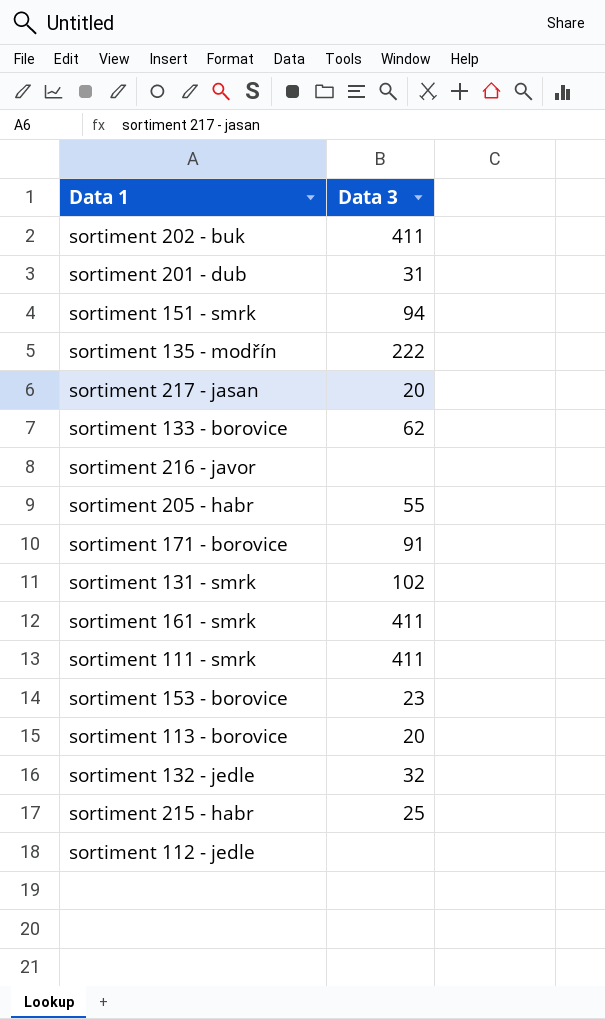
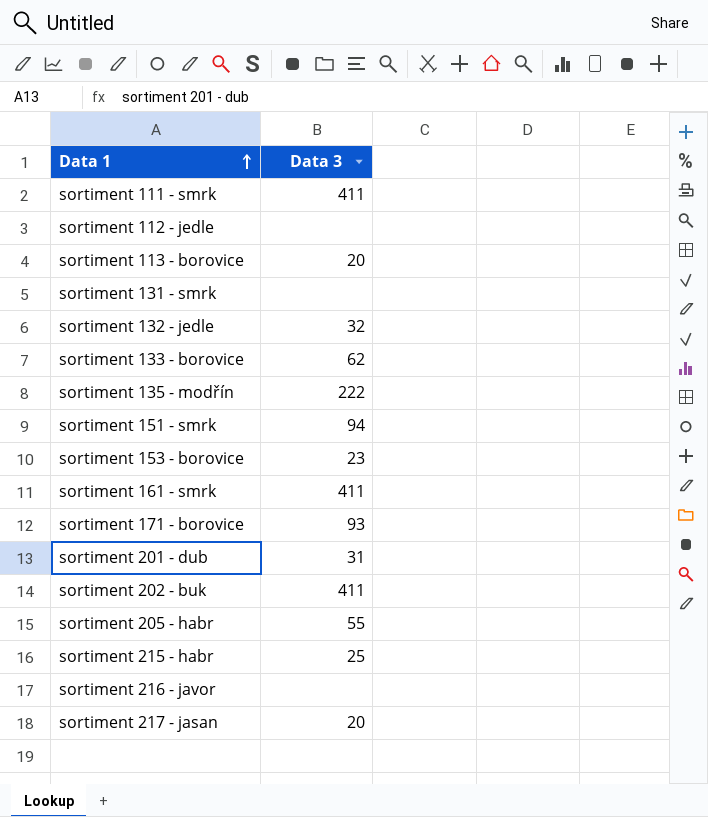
row order: none -> Data 1 ascending
sortiment 131 - smrk | Data 3: 102 -> none
sortiment 171 - borovice | Data 3: 91 -> 93

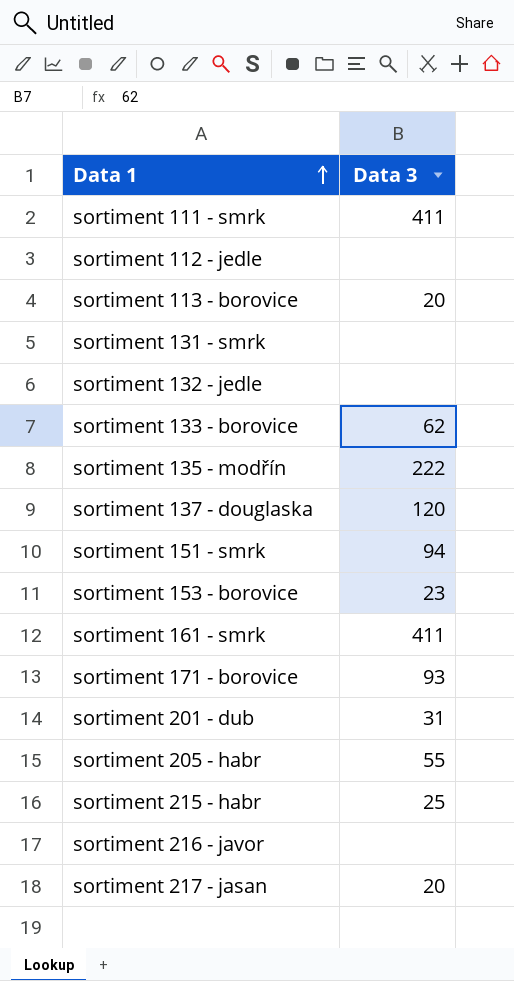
row sortiment 202 - buk: 411 -> none
sortiment 132 - jedle | Data 3: 32 -> none
row sortiment 137 - douglaska: none -> 120

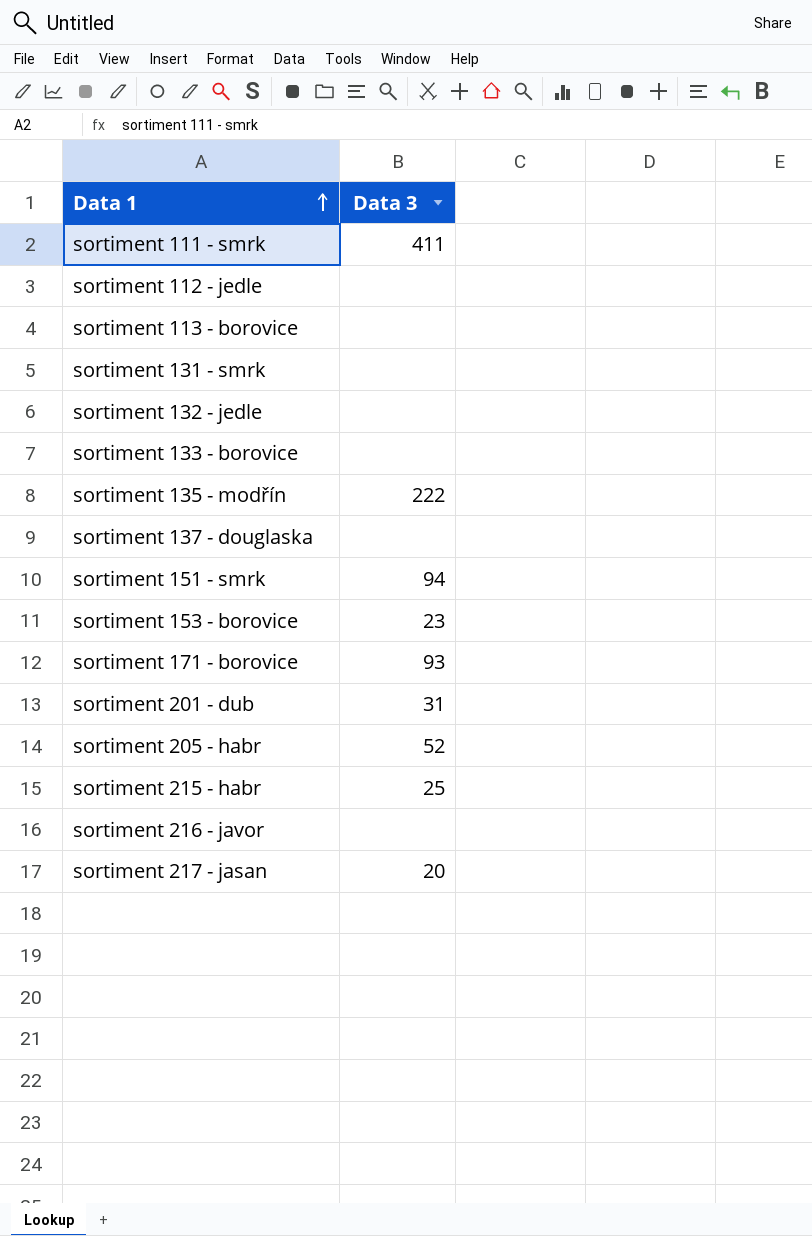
row sortiment 161 - smrk: 411 -> none
sortiment 113 - borovice | Data 3: 20 -> none
sortiment 133 - borovice | Data 3: 62 -> none
sortiment 137 - douglaska | Data 3: 120 -> none
sortiment 205 - habr | Data 3: 55 -> 52

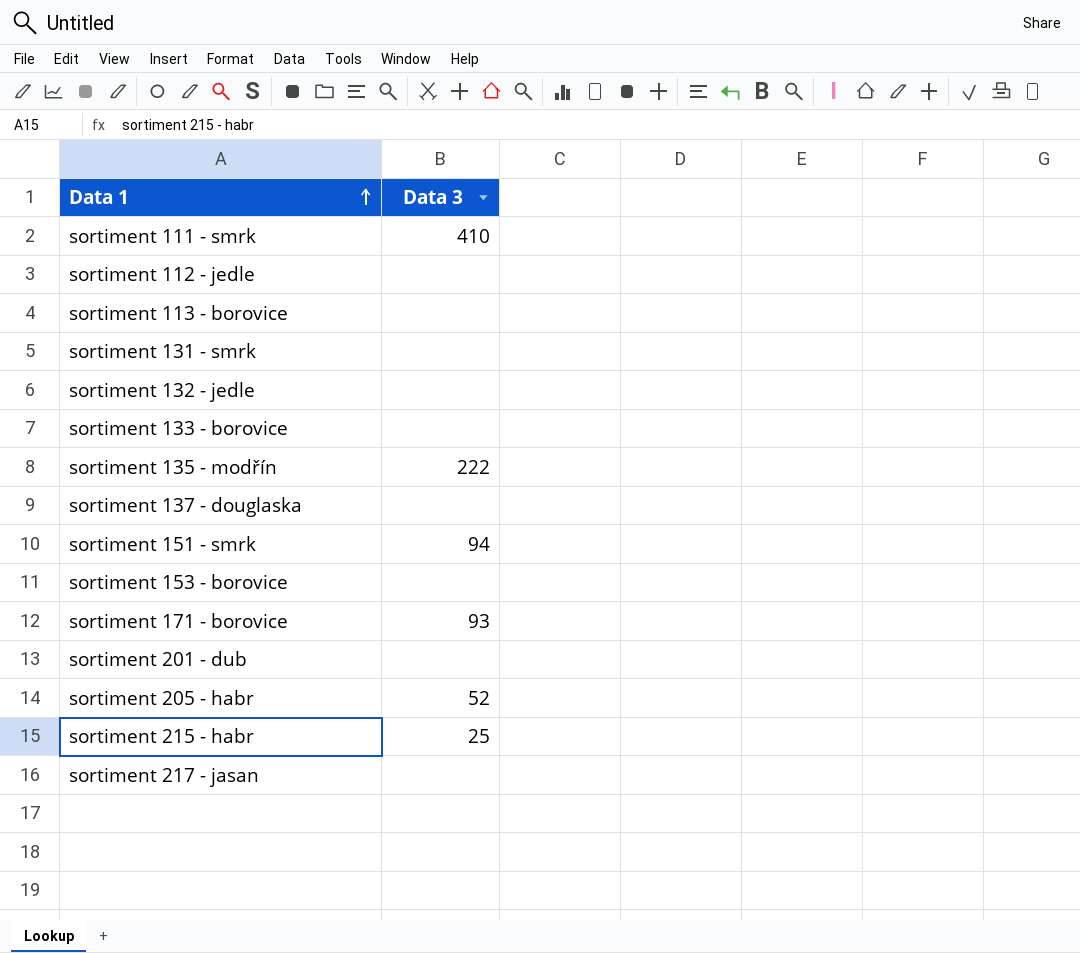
row sortiment 216 - javor: none -> none
sortiment 111 - smrk | Data 3: 411 -> 410
sortiment 153 - borovice | Data 3: 23 -> none
sortiment 201 - dub | Data 3: 31 -> none
sortiment 217 - jasan | Data 3: 20 -> none

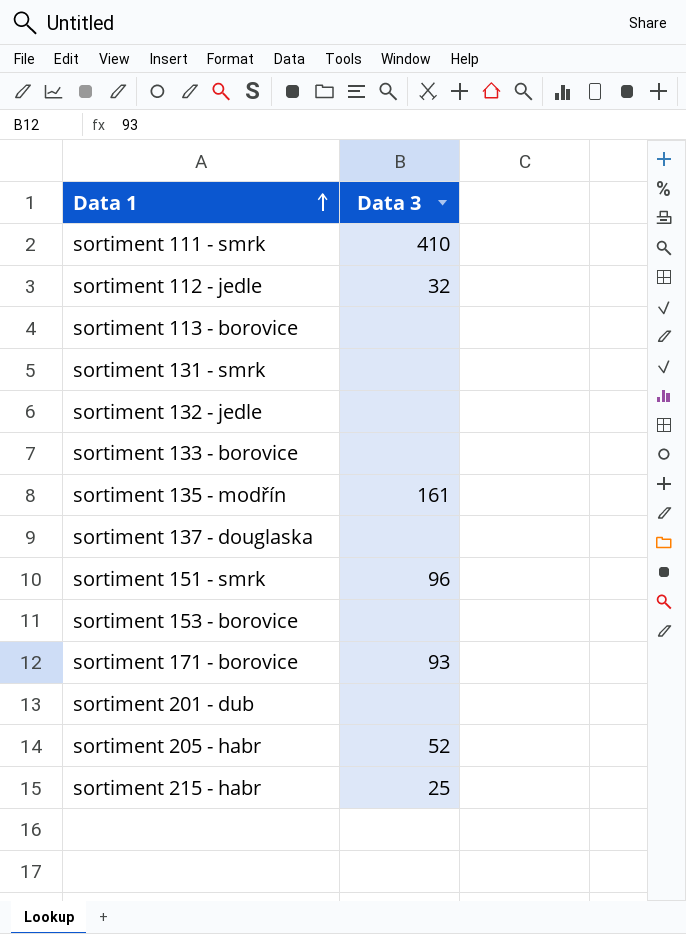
row sortiment 217 - jasan: none -> none
sortiment 112 - jedle | Data 3: none -> 32
sortiment 135 - modřín | Data 3: 222 -> 161
sortiment 151 - smrk | Data 3: 94 -> 96

